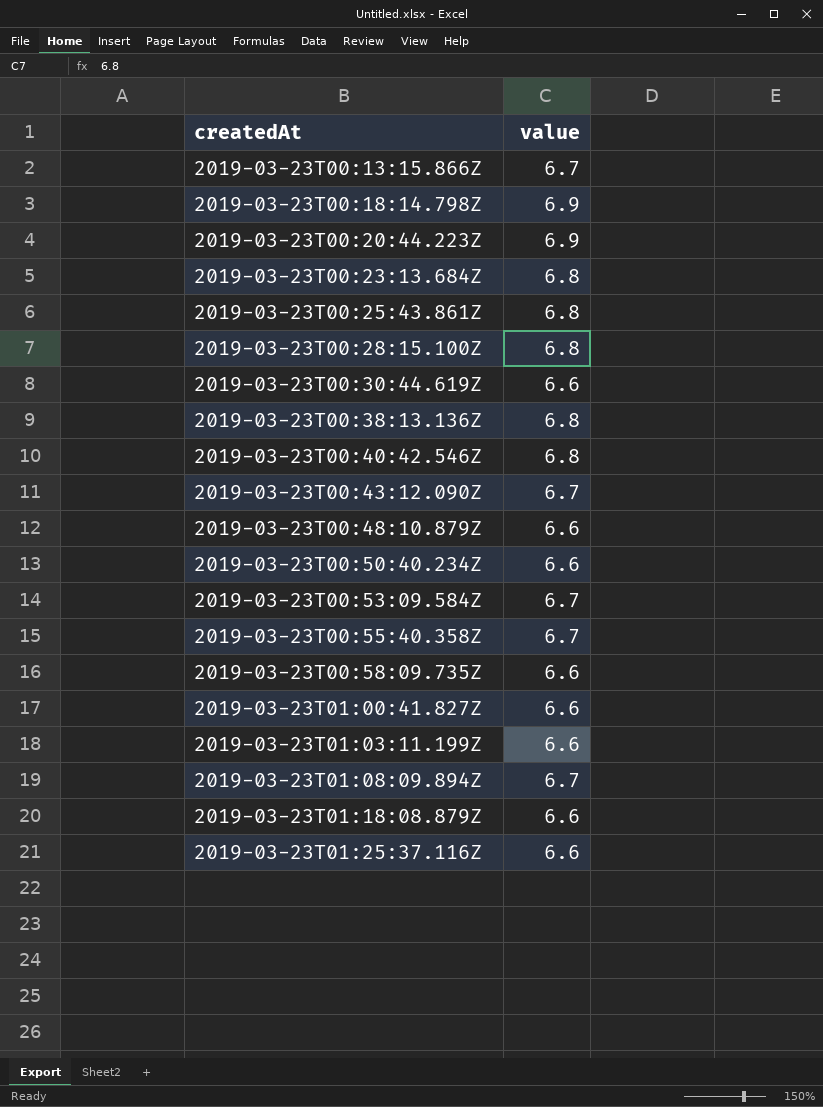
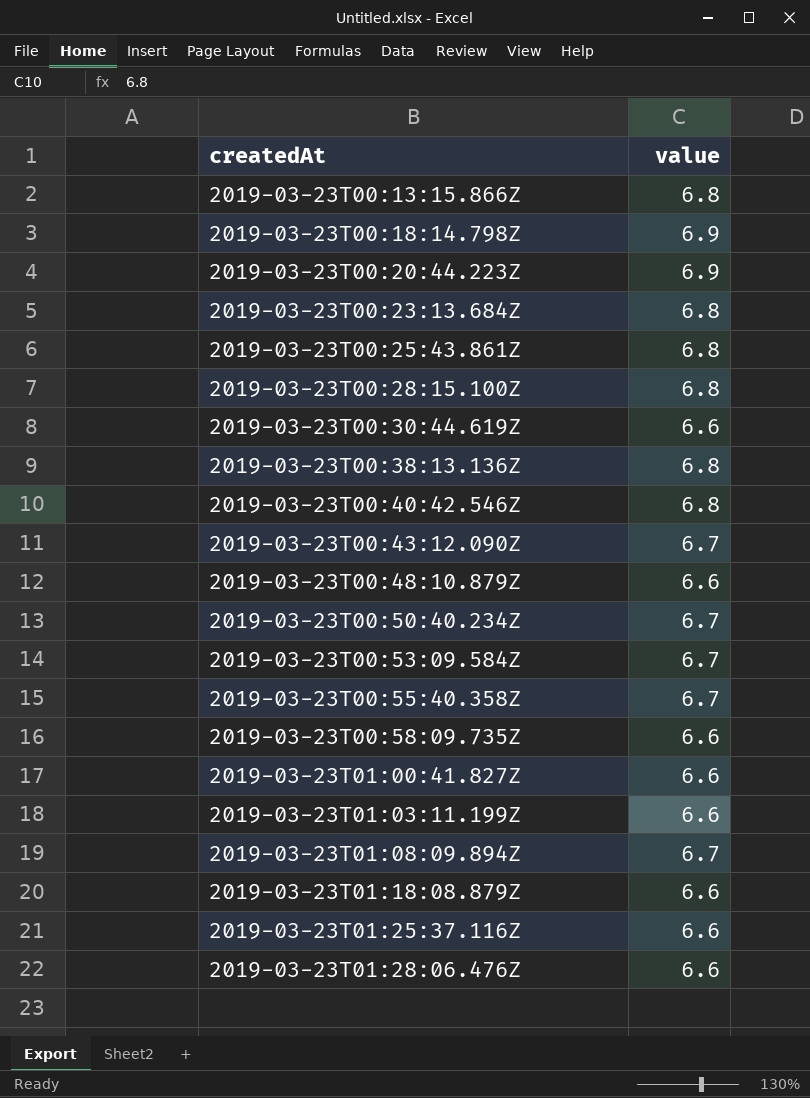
2019-03-23T00:13:15.866Z | value: 6.7 -> 6.8
2019-03-23T00:50:40.234Z | value: 6.6 -> 6.7
row 2019-03-23T01:28:06.476Z: none -> 6.6

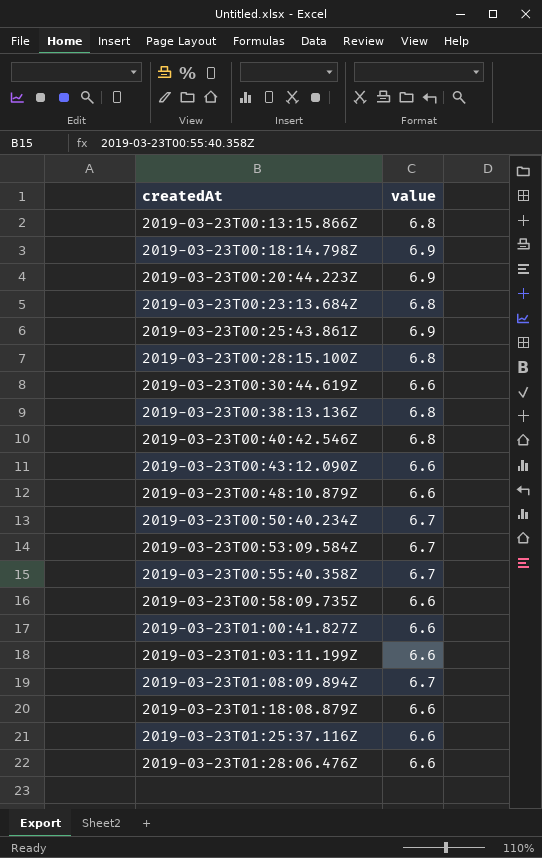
2019-03-23T00:25:43.861Z | value: 6.8 -> 6.9
2019-03-23T00:43:12.090Z | value: 6.7 -> 6.6

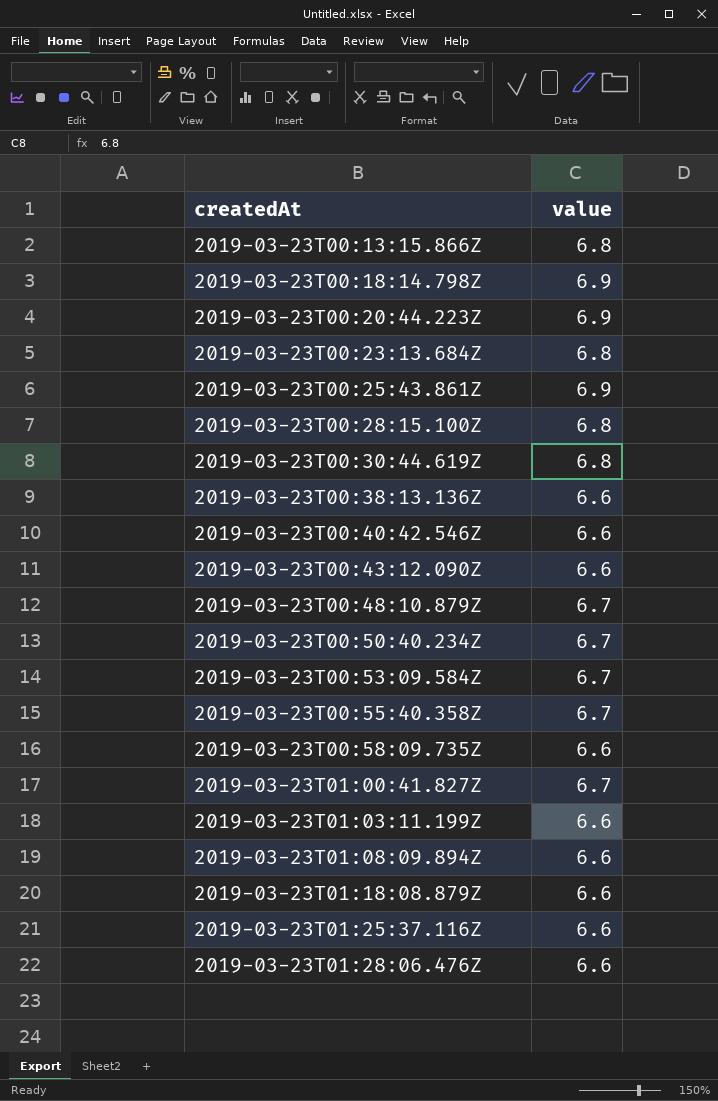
2019-03-23T00:30:44.619Z | value: 6.6 -> 6.8
2019-03-23T00:38:13.136Z | value: 6.8 -> 6.6
2019-03-23T00:40:42.546Z | value: 6.8 -> 6.6
2019-03-23T00:48:10.879Z | value: 6.6 -> 6.7
2019-03-23T01:00:41.827Z | value: 6.6 -> 6.7
2019-03-23T01:08:09.894Z | value: 6.7 -> 6.6

